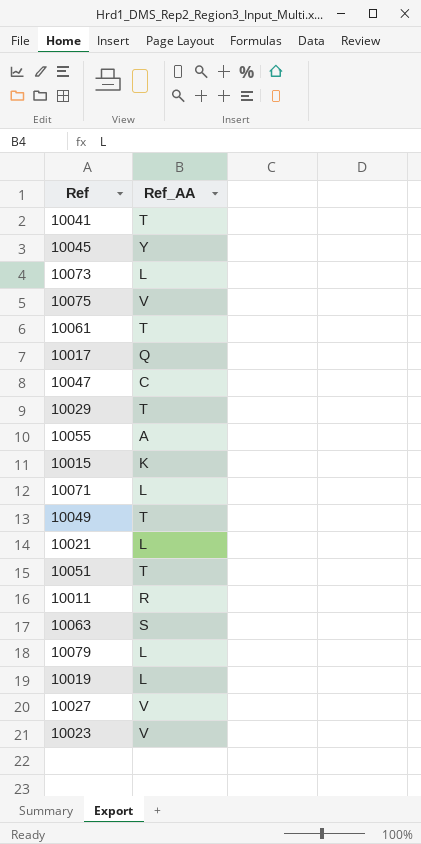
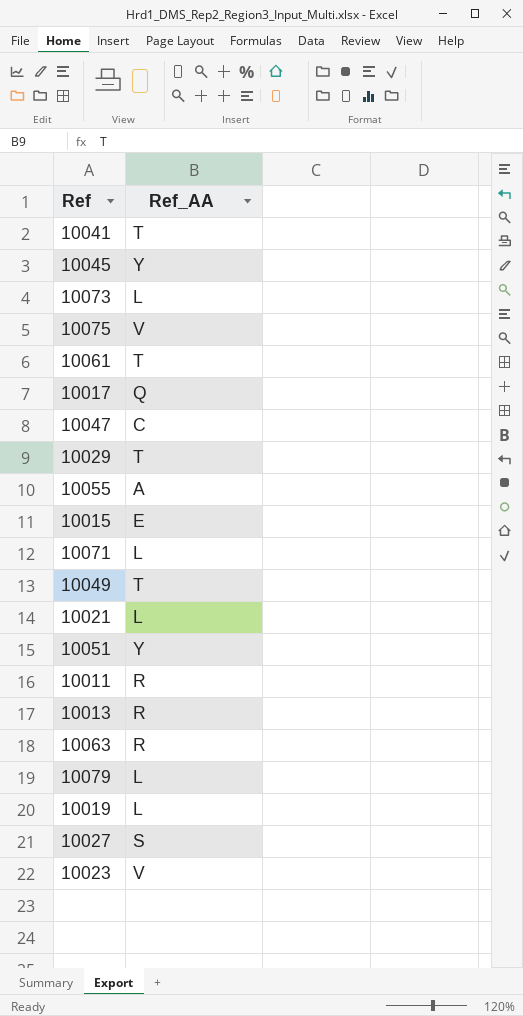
10015 | Ref_AA: K -> E
10051 | Ref_AA: T -> Y
row 10013: none -> R
10063 | Ref_AA: S -> R
10027 | Ref_AA: V -> S

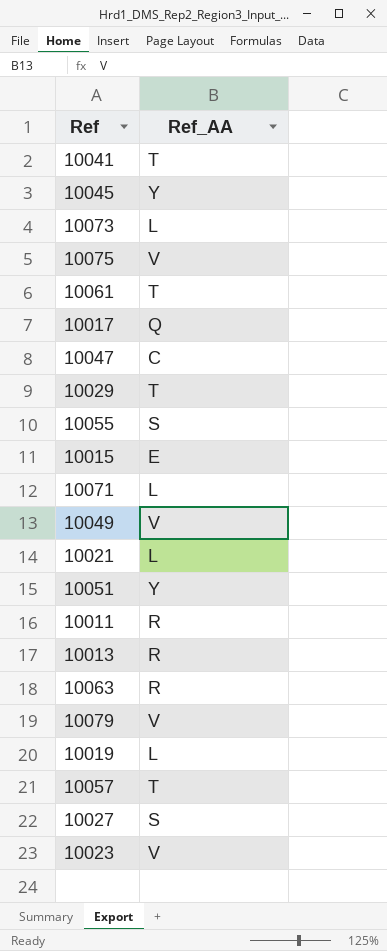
10055 | Ref_AA: A -> S
10049 | Ref_AA: T -> V
10079 | Ref_AA: L -> V
row 10057: none -> T

